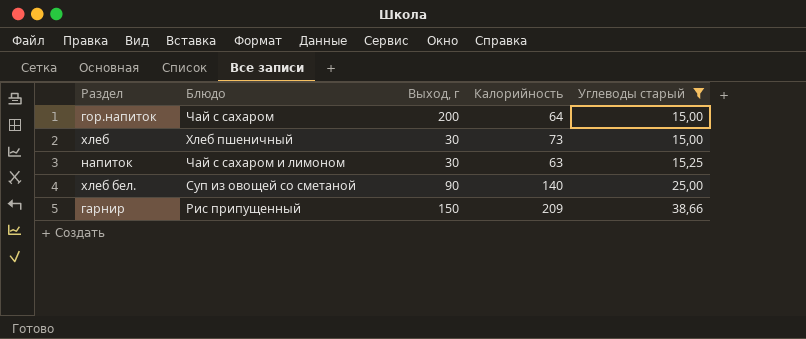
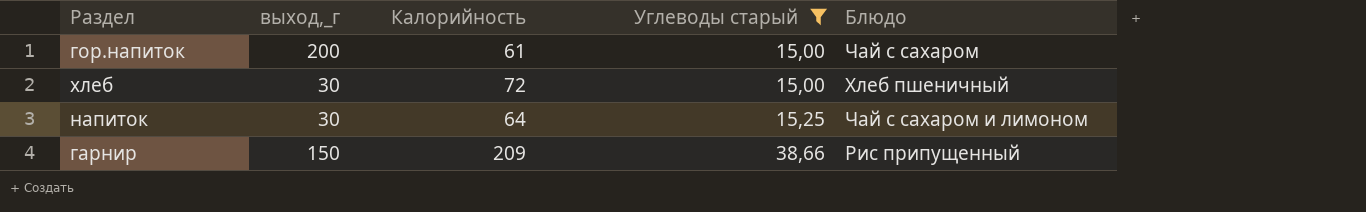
column name: Выход, г -> выход,_г
column Блюдо | position: 2 -> 5
row хлеб бел.: Суп из овощей со сметаной | 90 | 140 | 25,00 -> none
гор.напиток | Калорийность: 64 -> 61
хлеб | Калорийность: 73 -> 72
напиток | Калорийность: 63 -> 64

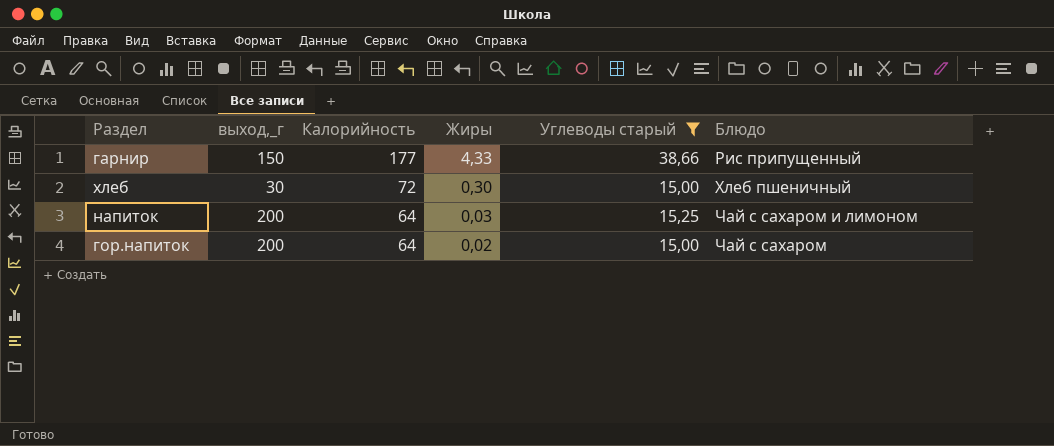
row order: Углеводы старый ascending -> Калорийность descending
column Жиры | position: none -> 4
гарнир | Калорийность: 209 -> 177
напиток | выход,_г: 30 -> 200
гор.напиток | Калорийность: 61 -> 64

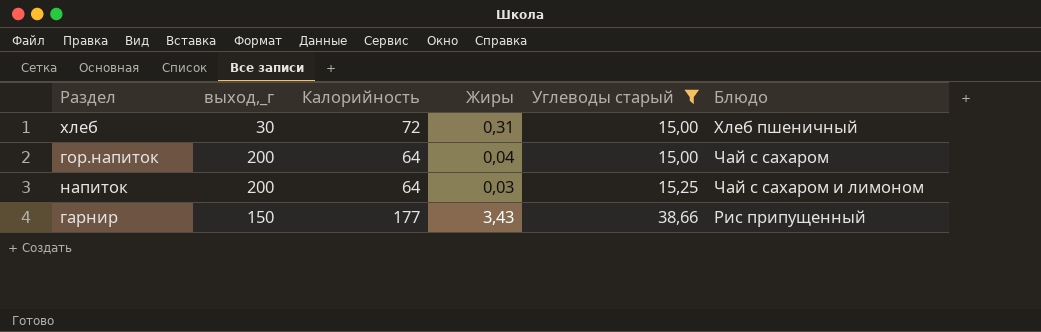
row order: Калорийность descending -> Углеводы старый ascending
хлеб | Жиры: 0,30 -> 0,31
гор.напиток | Жиры: 0,02 -> 0,04
гарнир | Жиры: 4,33 -> 3,43

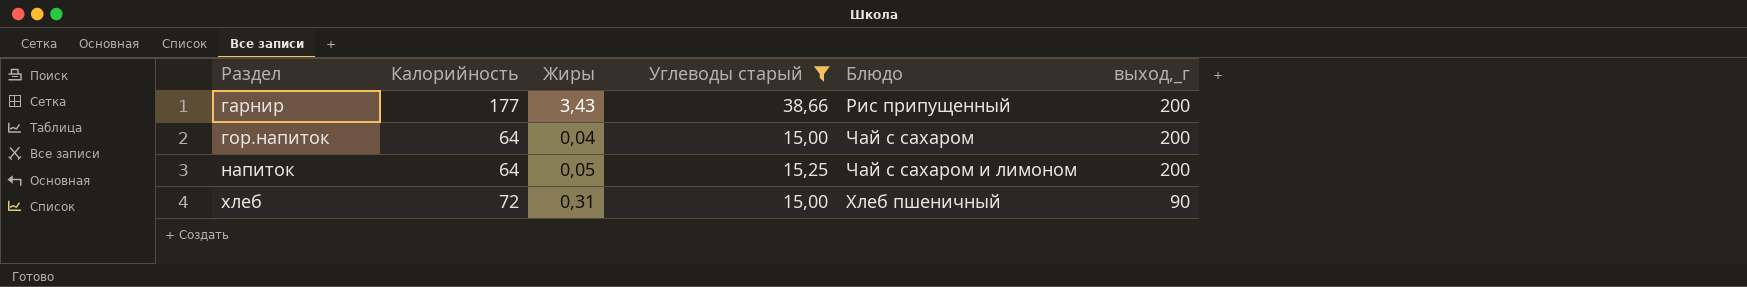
row order: Углеводы старый ascending -> Раздел ascending
column выход,_г | position: 2 -> 6
гарнир | выход,_г: 150 -> 200
напиток | Жиры: 0,03 -> 0,05
хлеб | выход,_г: 30 -> 90

